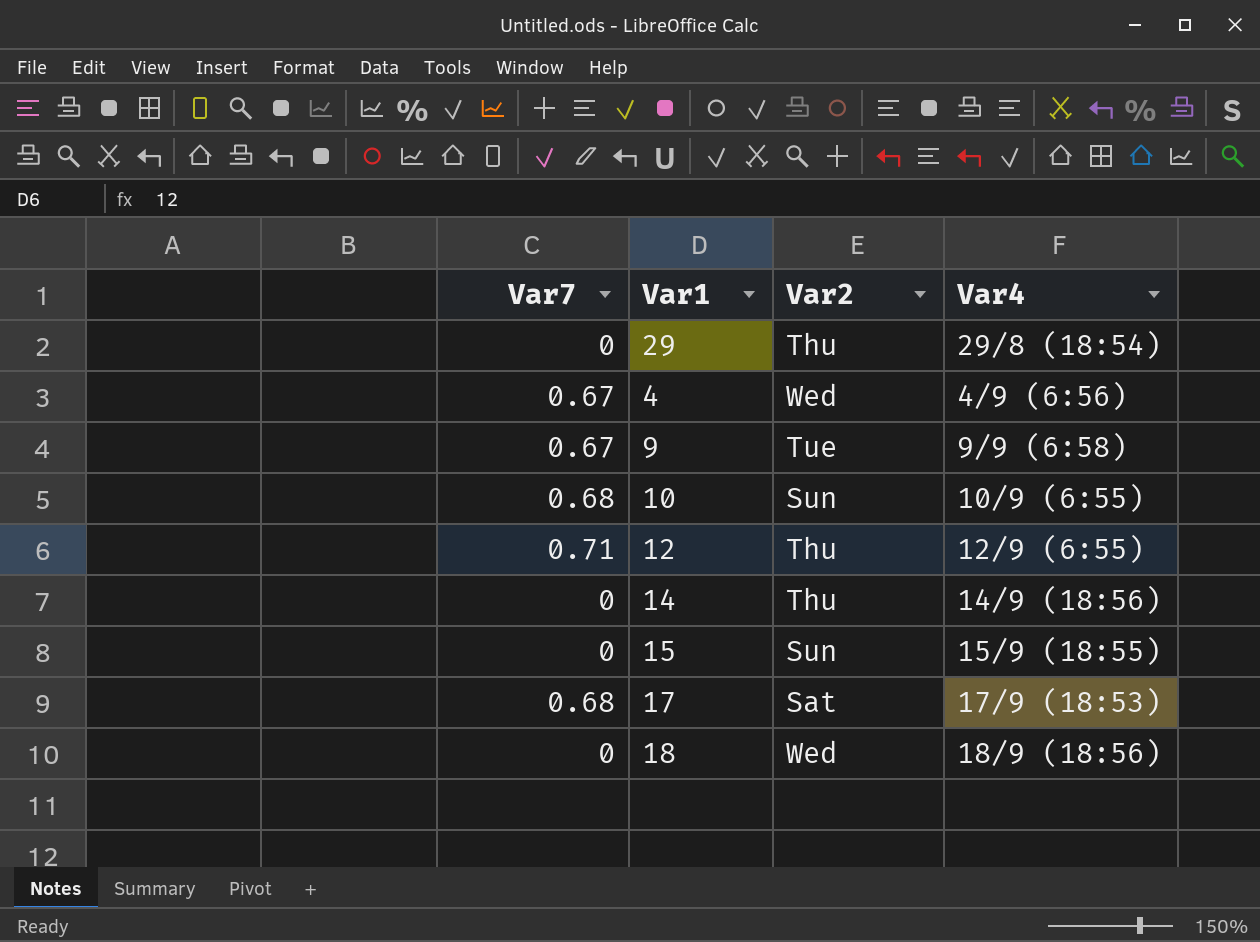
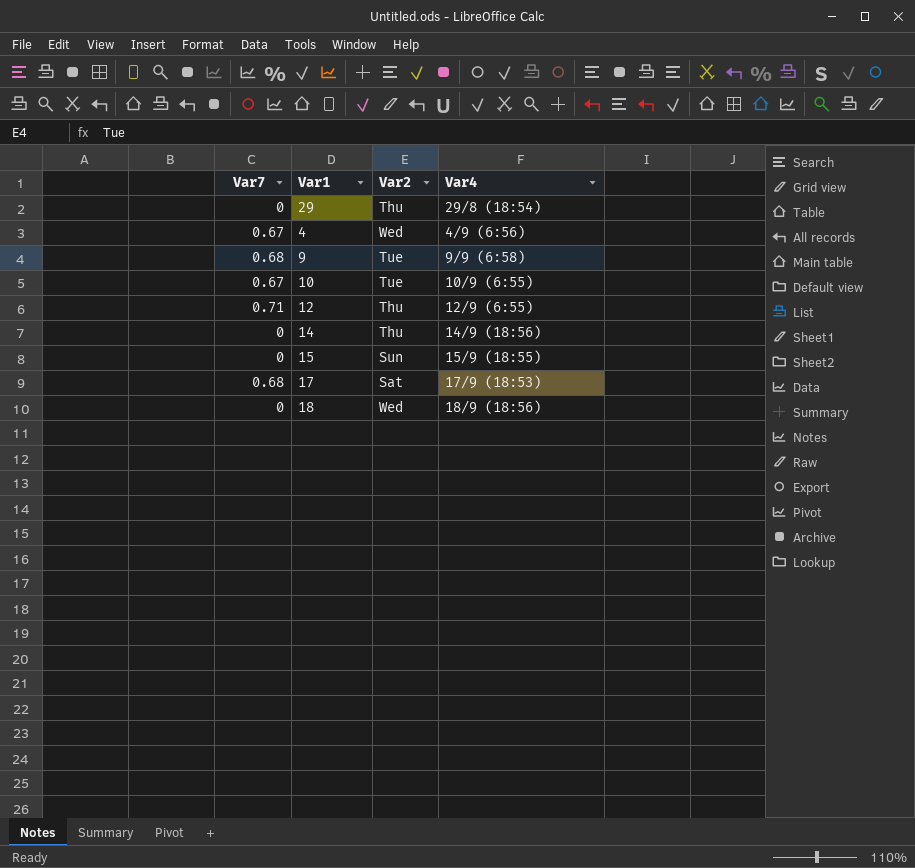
9 | Var7: 0.67 -> 0.68
10 | Var7: 0.68 -> 0.67
10 | Var2: Sun -> Tue

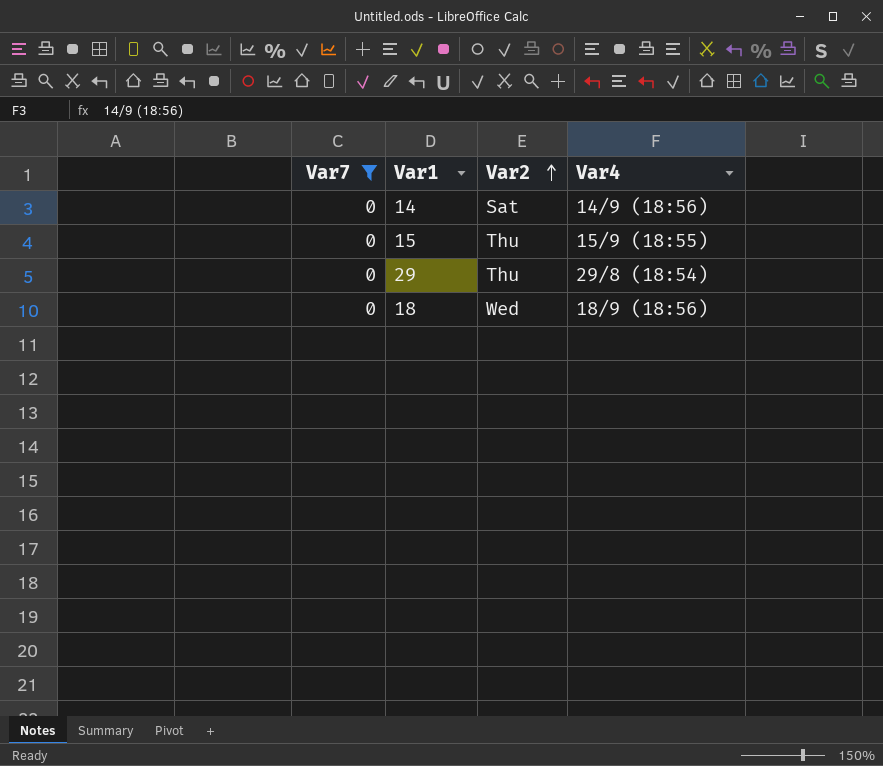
filter: none -> Var7 = 0
row order: none -> Var2 ascending
14 | Var2: Thu -> Sat
15 | Var2: Sun -> Thu

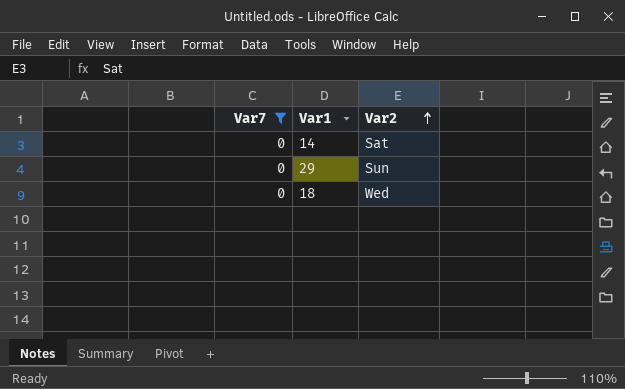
column Var4 | position: 4 -> none
row 15: 0 | Thu | 15/9 (18:55) -> none
29 | Var2: Thu -> Sun

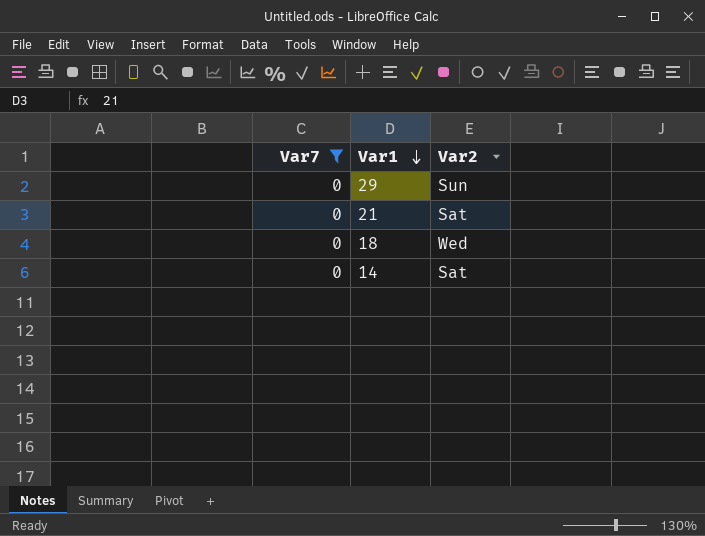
row order: Var2 ascending -> Var1 descending
row 21: none -> 0 | Sat

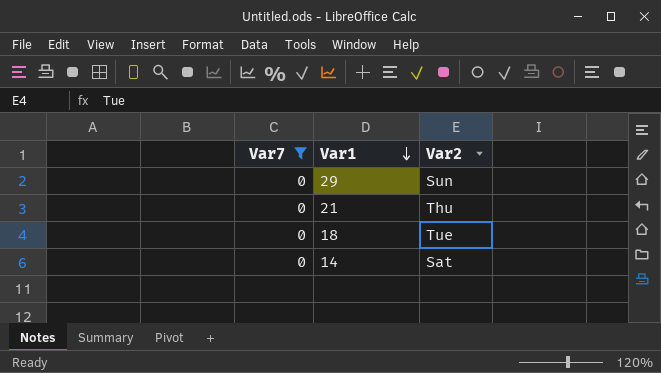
21 | Var2: Sat -> Thu
18 | Var2: Wed -> Tue

